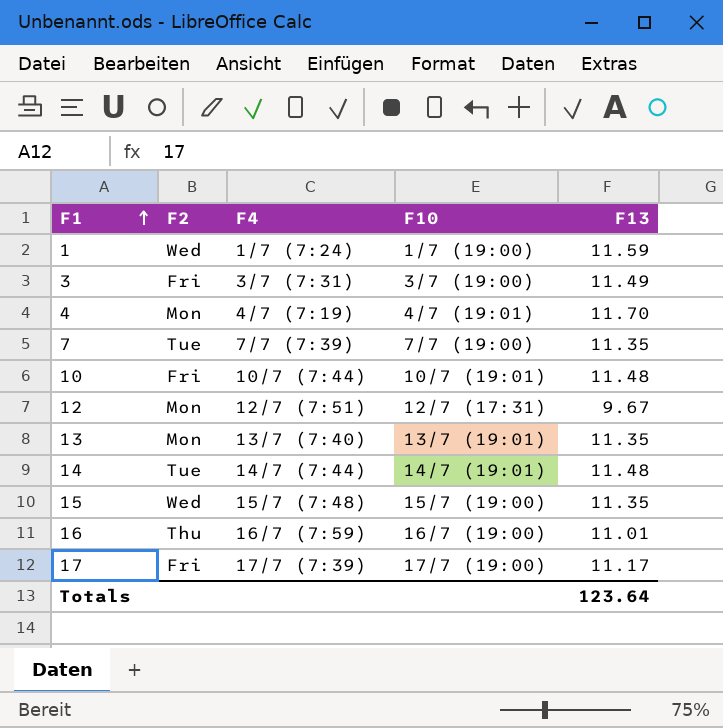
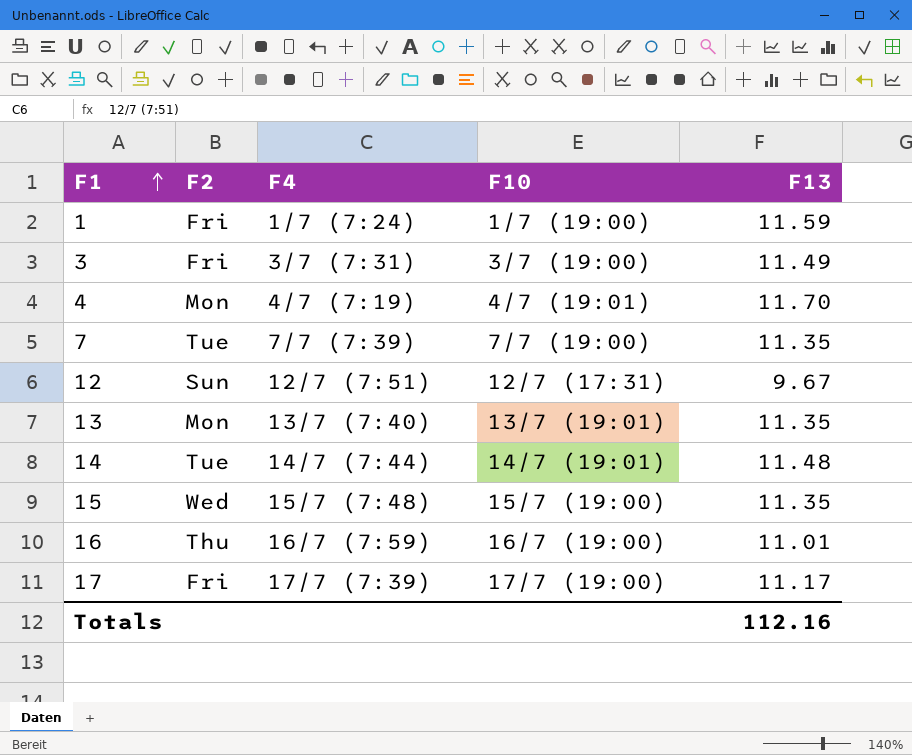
row 10: Fri | 10/7 (7:44) | 10/7 (19:01) | 11.48 -> none
1 | F2: Wed -> Fri
12 | F2: Mon -> Sun
Totals | F13: 123.64 -> 112.16

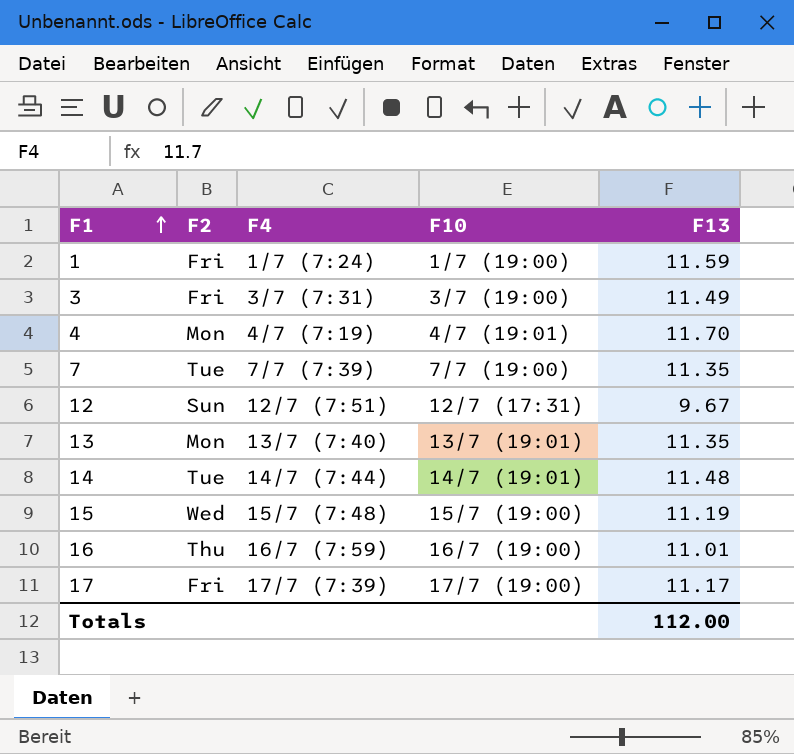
15 | F13: 11.35 -> 11.19
Totals | F13: 112.16 -> 112.00

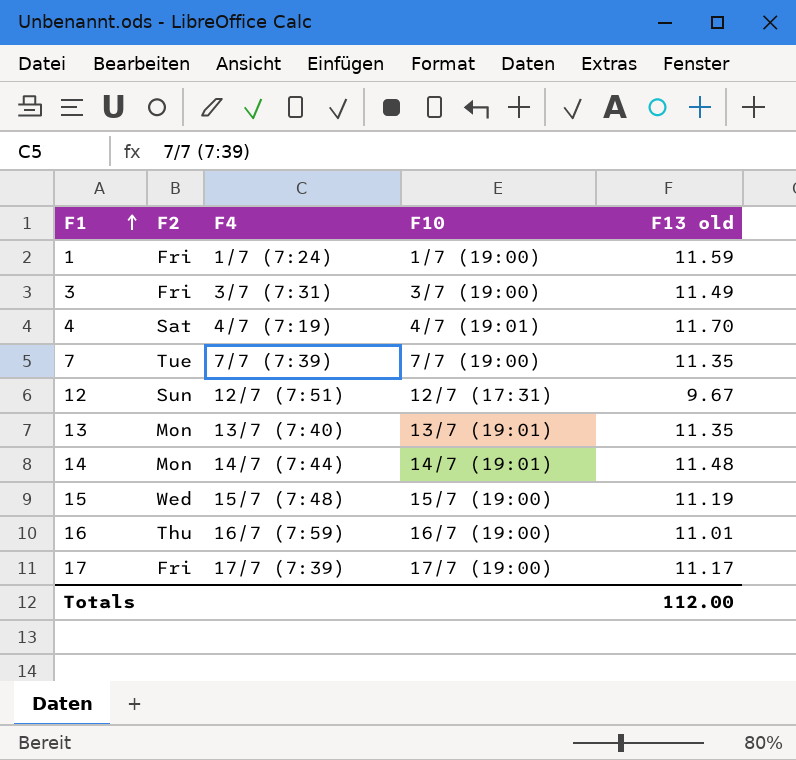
column name: F13 -> F13 old
4 | F2: Mon -> Sat
14 | F2: Tue -> Mon

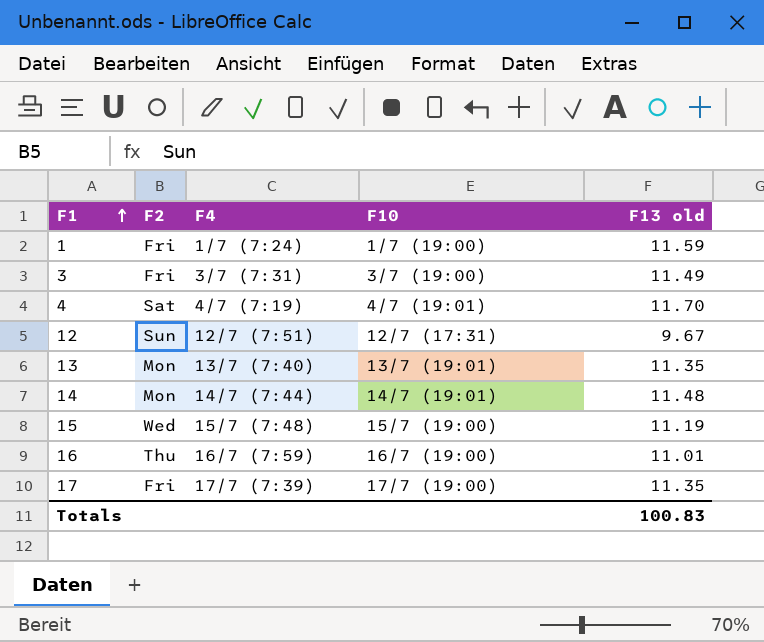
row 7: Tue | 7/7 (7:39) | 7/7 (19:00) | 11.35 -> none
17 | F13 old: 11.17 -> 11.35
Totals | F13 old: 112.00 -> 100.83

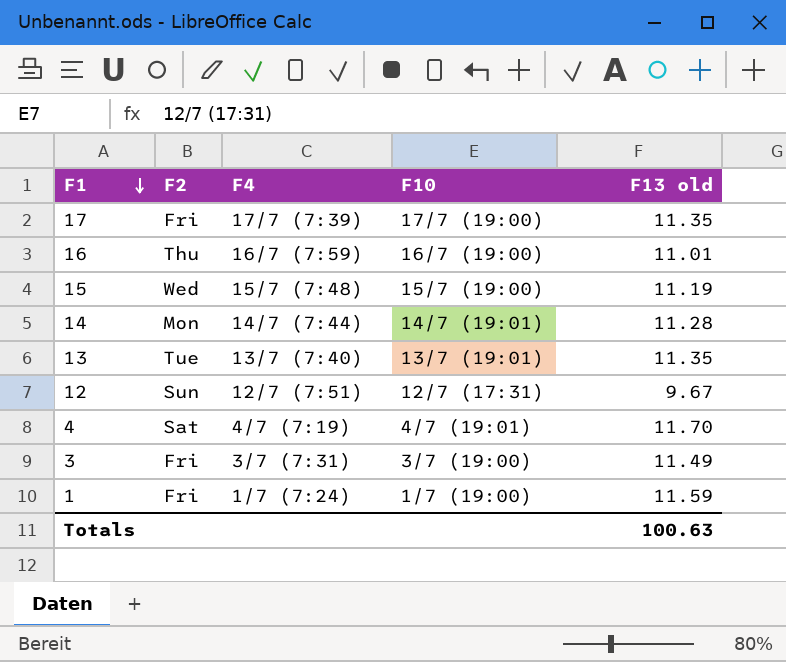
row order: F1 ascending -> F1 descending
14 | F13 old: 11.48 -> 11.28
13 | F2: Mon -> Tue
Totals | F13 old: 100.83 -> 100.63

